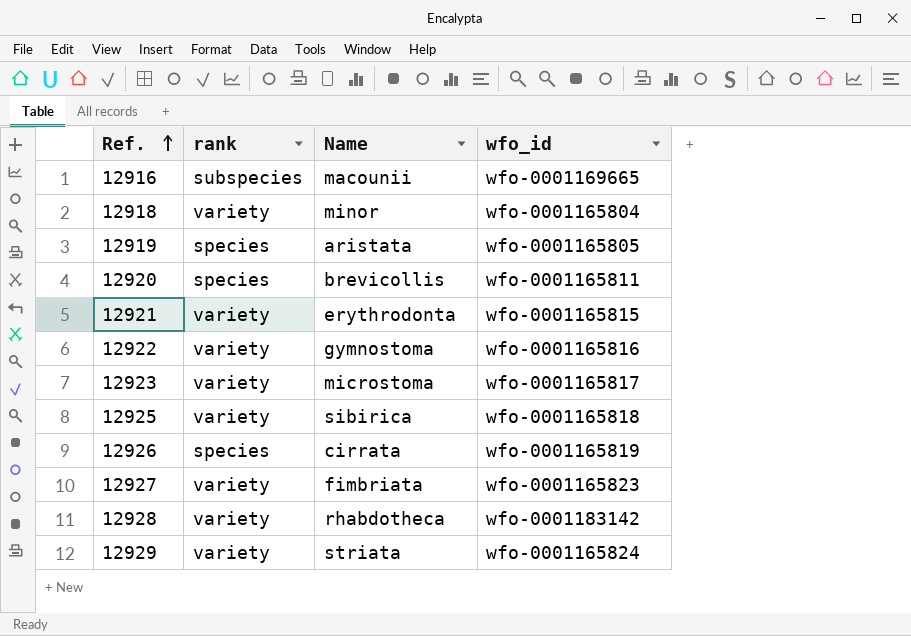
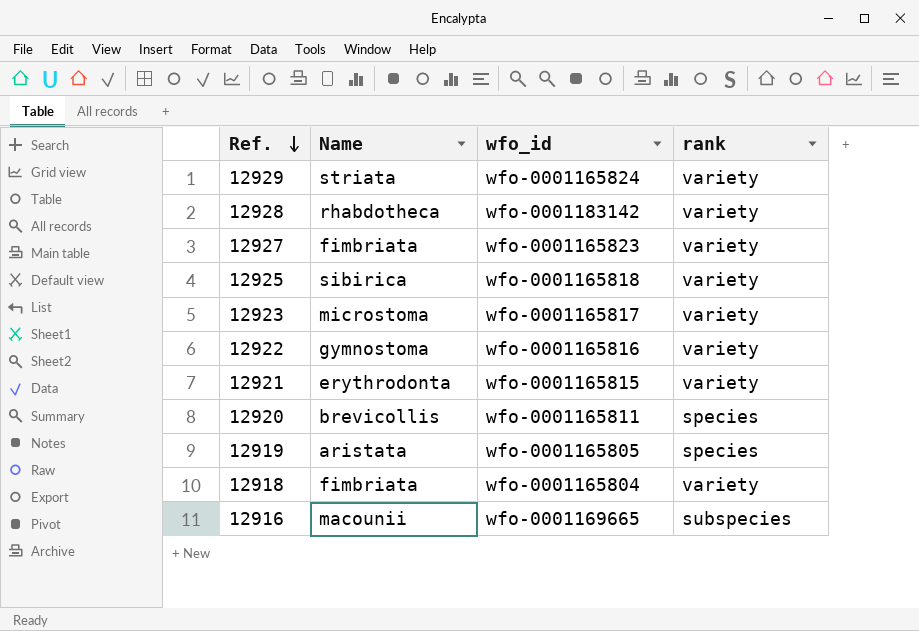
row order: Ref. ascending -> Ref. descending
column rank | position: 2 -> 4
row 12926: species | cirrata | wfo-0001165819 -> none
12918 | Name: minor -> fimbriata

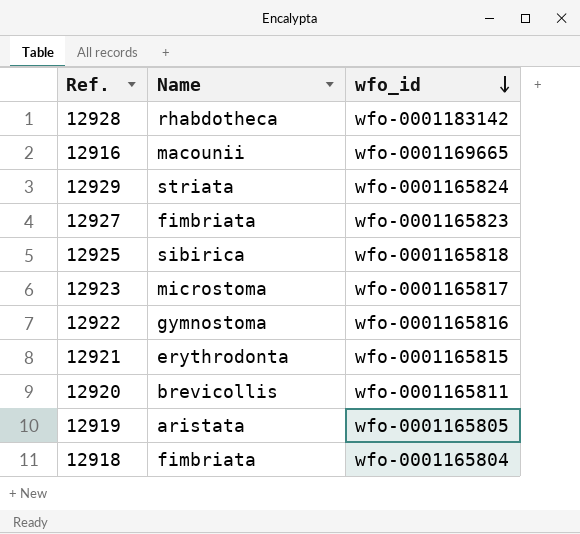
row order: Ref. descending -> wfo_id descending
column rank | position: 4 -> none

